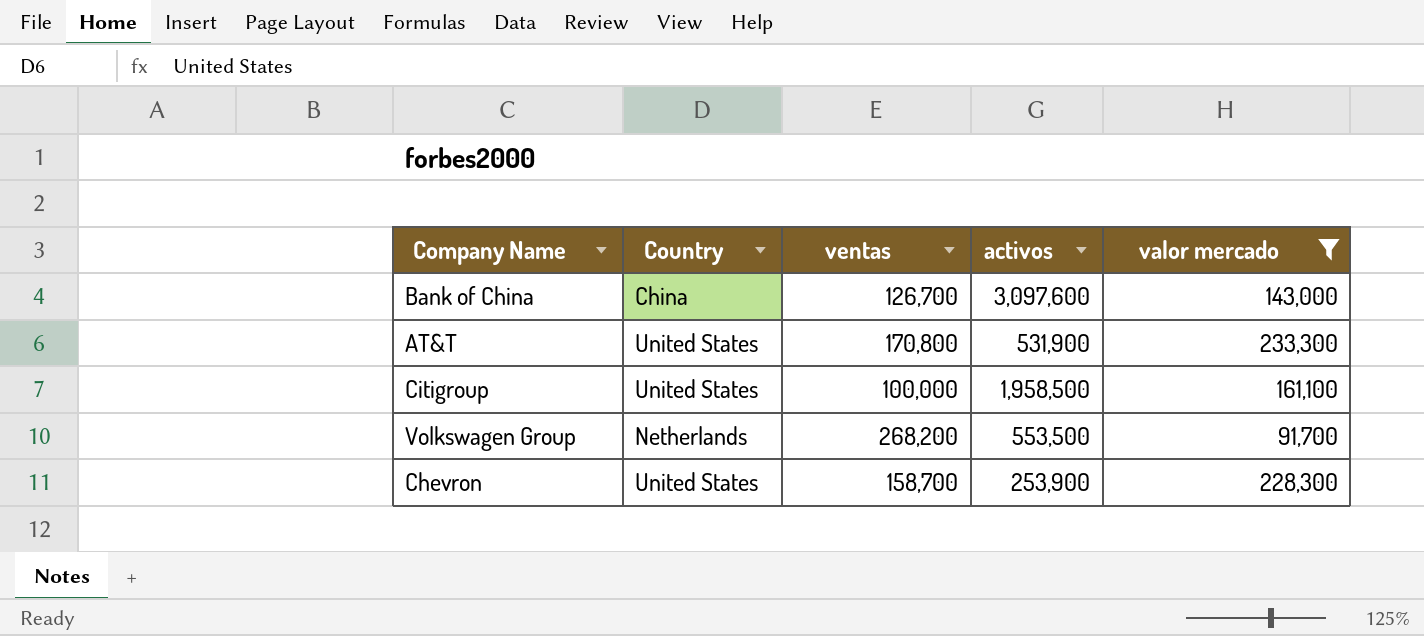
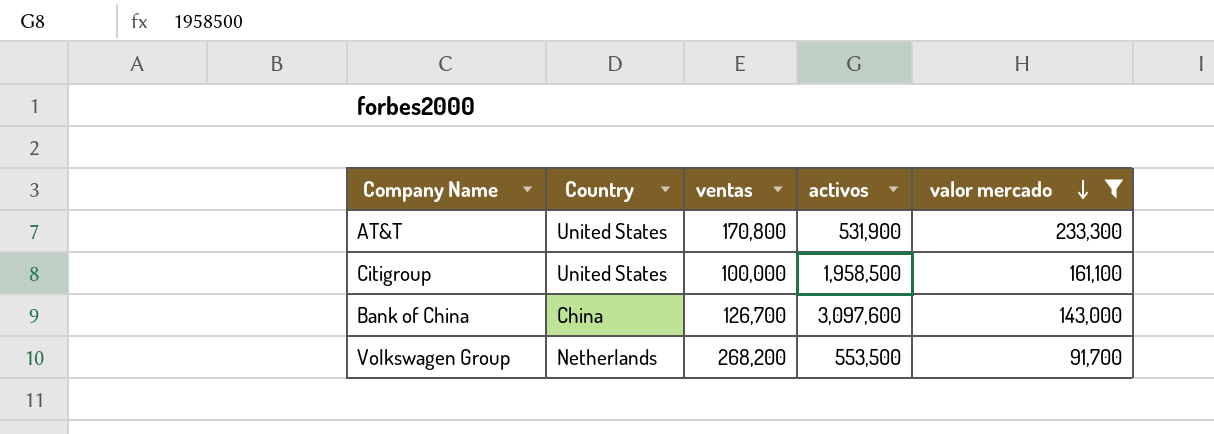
row order: none -> valor mercado descending
row Chevron: United States | 158,700 | 253,900 | 228,300 -> none

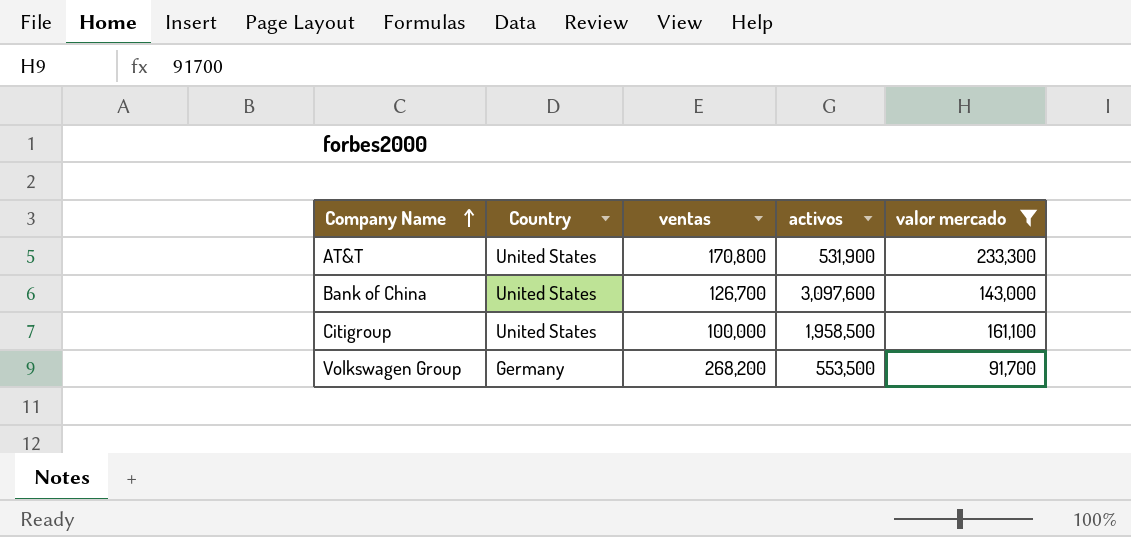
row order: valor mercado descending -> Company Name ascending
Bank of China | Country: China -> United States
Volkswagen Group | Country: Netherlands -> Germany

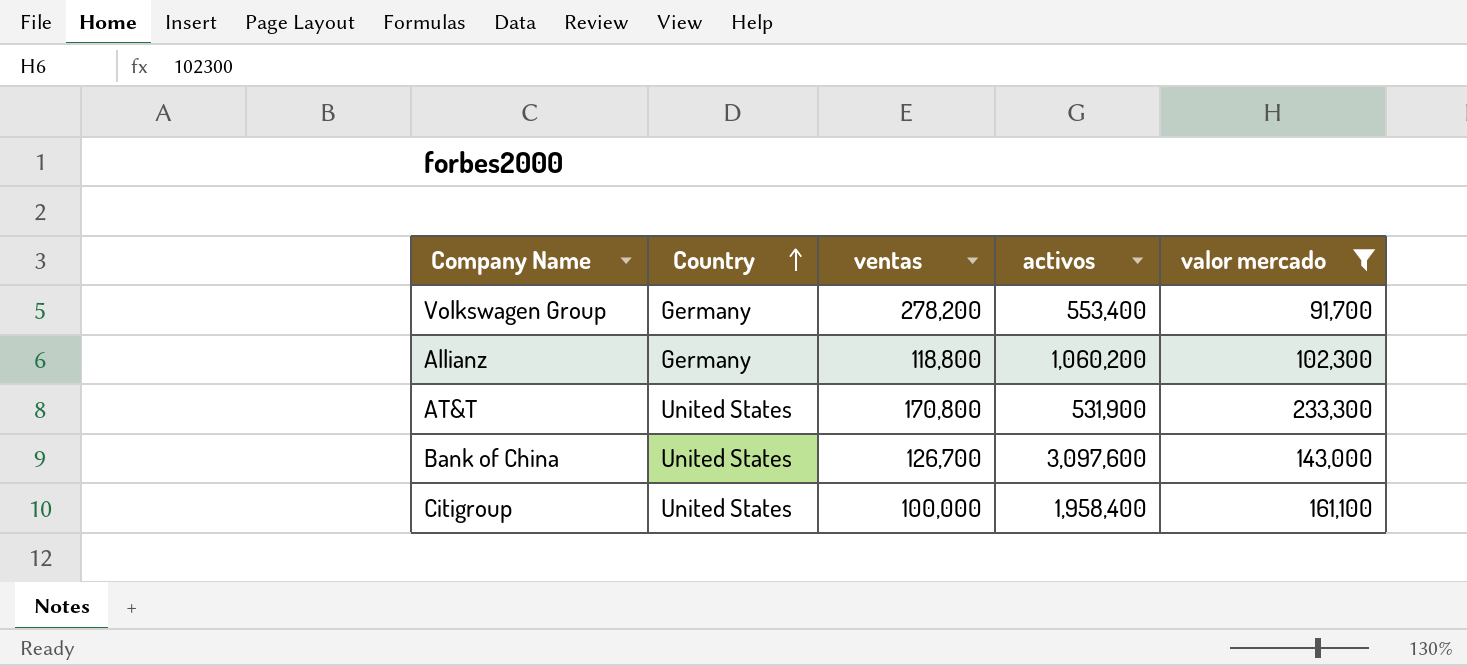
row order: Company Name ascending -> Country ascending
Volkswagen Group | ventas: 268,200 -> 278,200
Volkswagen Group | activos: 553,500 -> 553,400
row Allianz: none -> Germany | 118,800 | 1,060,200 | 102,300
Citigroup | activos: 1,958,500 -> 1,958,400

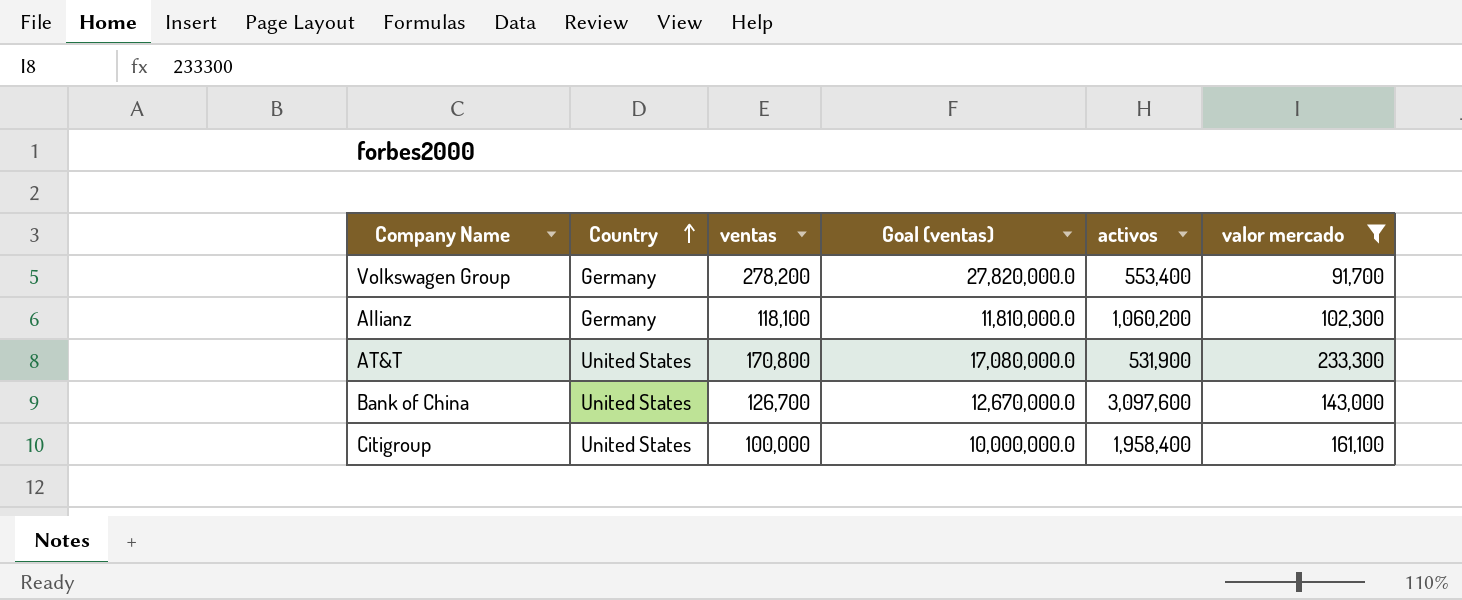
column Goal (ventas) | formula: none -> [ventas] * 100
Allianz | ventas: 118,800 -> 118,100

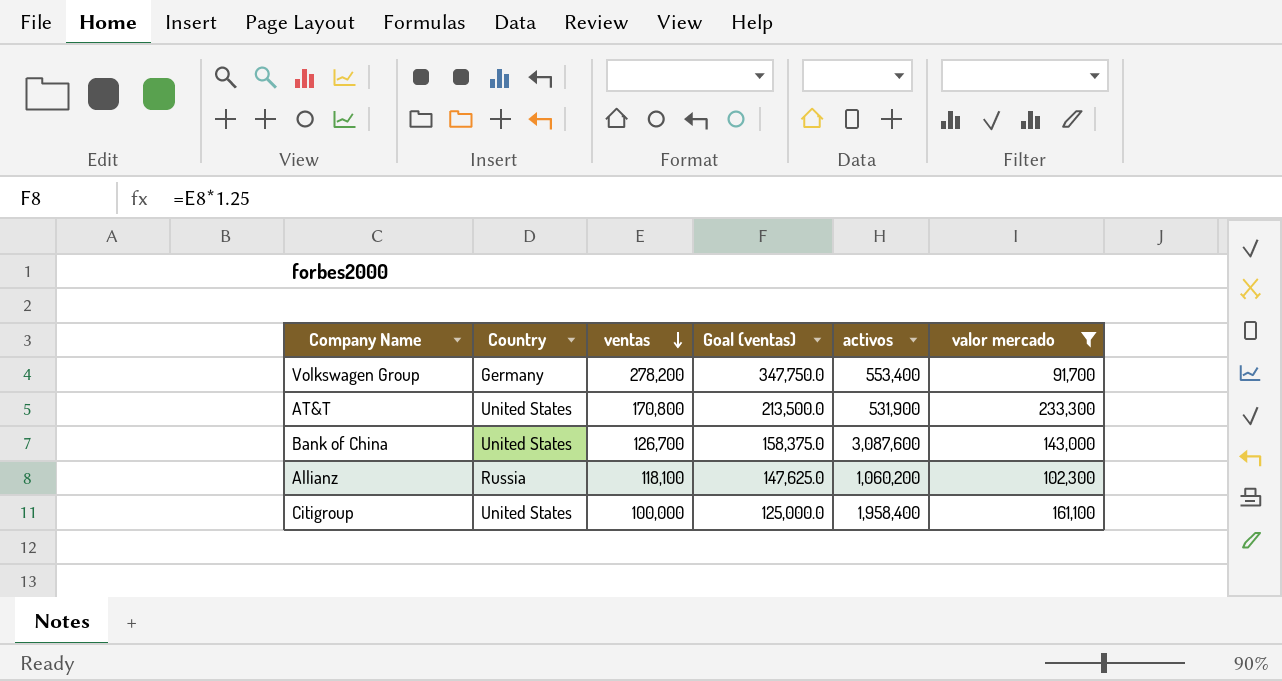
row order: Country ascending -> ventas descending
column Goal (ventas) | formula: [ventas] * 100 -> [ventas] * 1.25
Bank of China | activos: 3,097,600 -> 3,087,600
Allianz | Country: Germany -> Russia

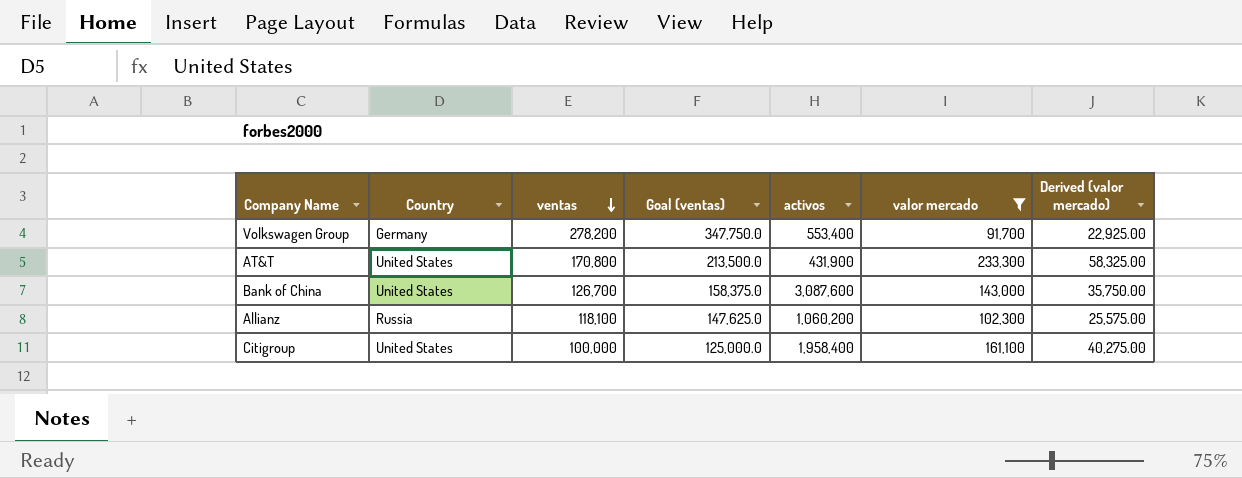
column Derived (valor mercado) | formula: none -> [valor mercado] * 0.25
AT&T | activos: 531,900 -> 431,900

